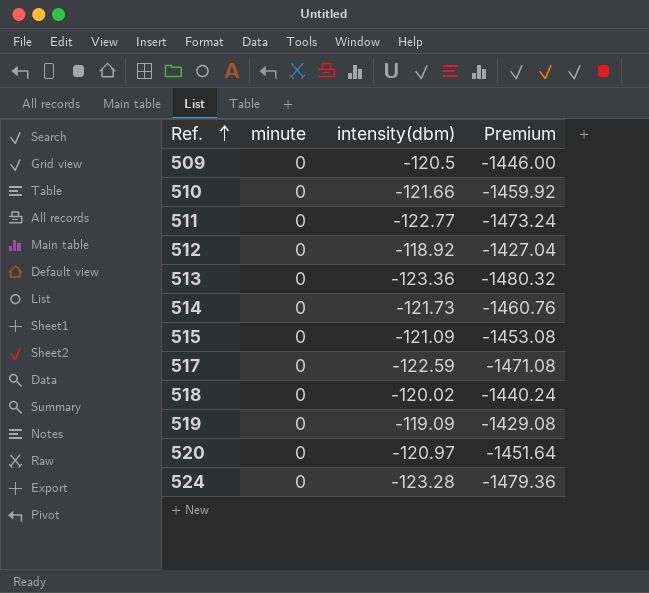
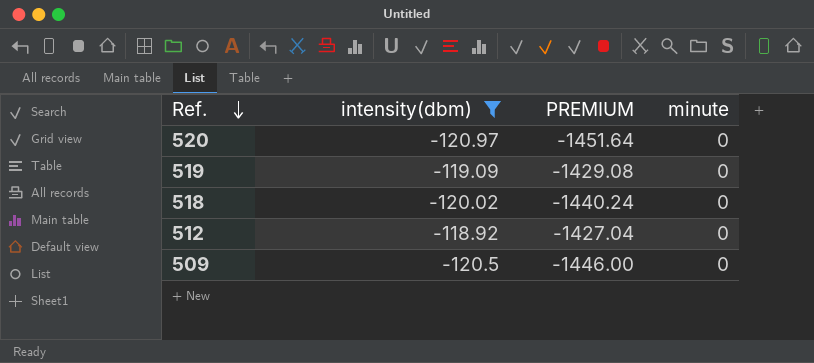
filter: none -> intensity(dbm) >= -120.97
row order: Ref. ascending -> Ref. descending
column name: Premium -> PREMIUM
column minute | position: 2 -> 4

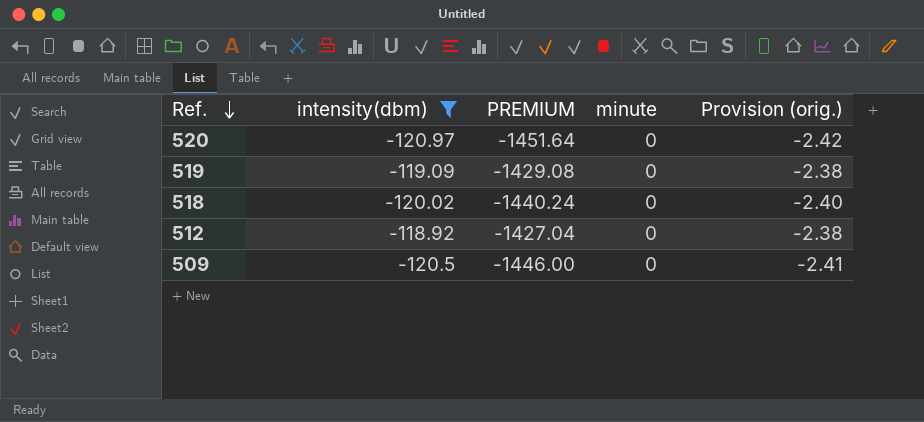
column Provision (orig.) | formula: none -> [intensity(dbm)] * 0.02

